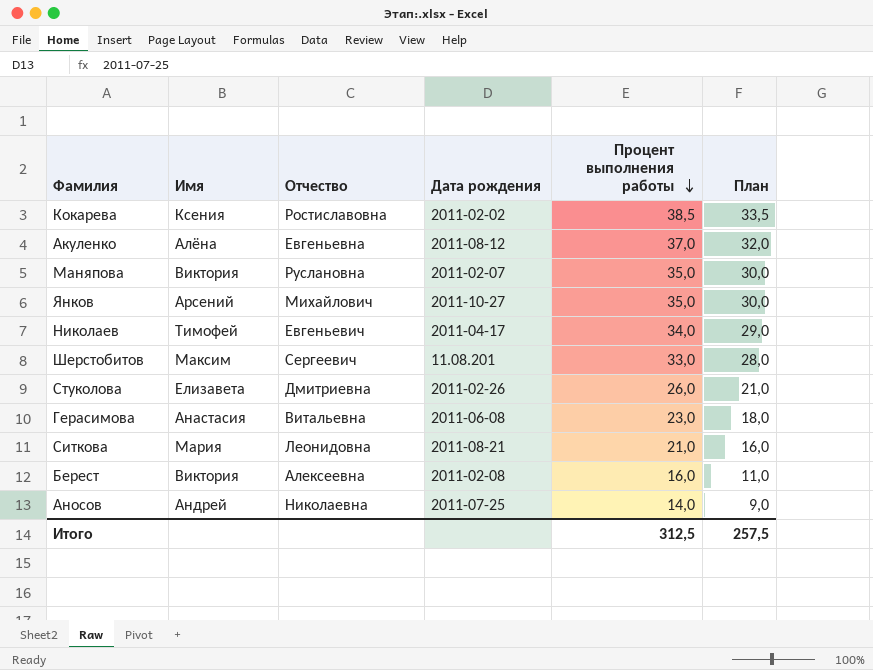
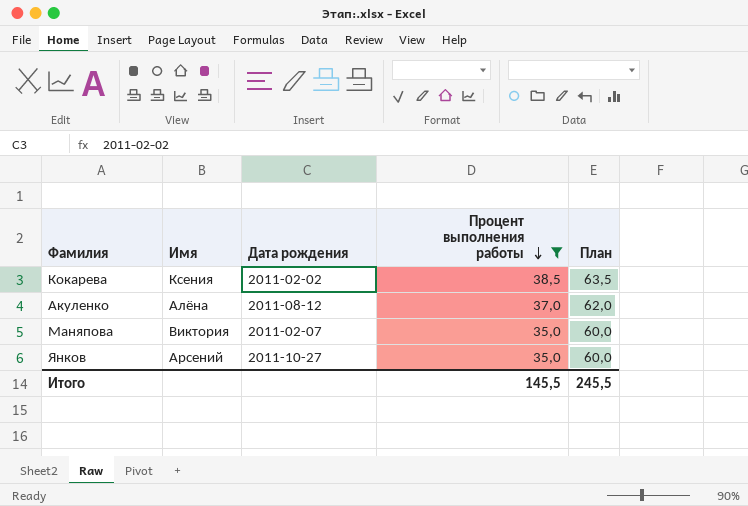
filter: none -> Процент выполнения работы >= 35,0
column Отчество | position: 3 -> none
column План | formula: [Процент выполнения работы] - 5 -> [Процент выполнения работы] + 25
Итого | Процент выполнения работы: 312,5 -> 145,5
Итого | План: 257,5 -> 245,5

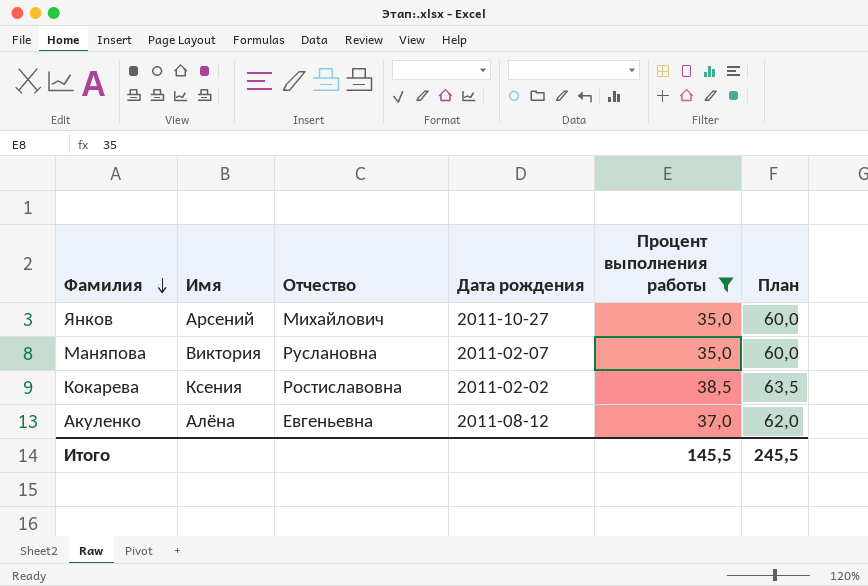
row order: Процент выполнения работы descending -> Фамилия descending
column Отчество | position: none -> 3

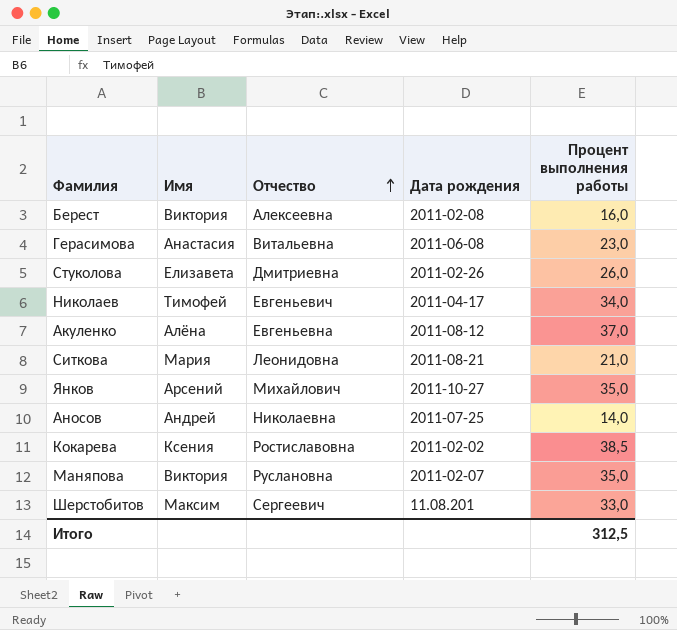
filter: Процент выполнения работы >= 35,0 -> none
row order: Фамилия descending -> Отчество ascending
column План | formula: [Процент выполнения работы] + 25 -> none
Итого | Процент выполнения работы: 145,5 -> 312,5

